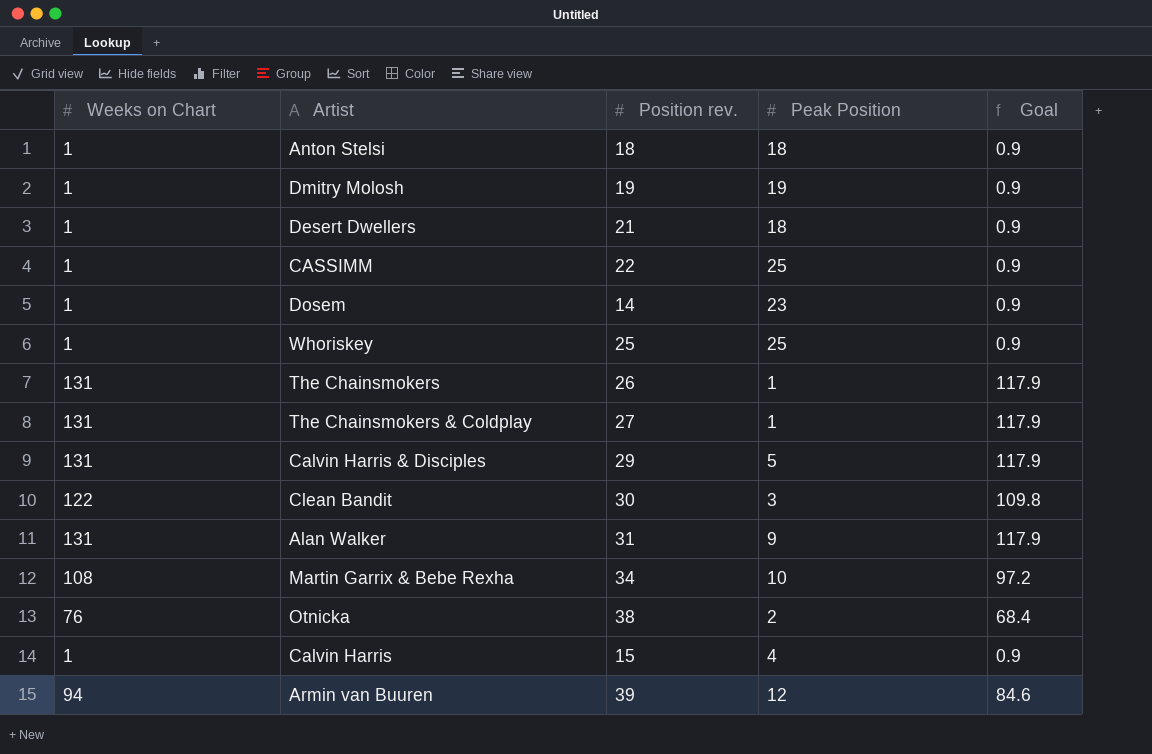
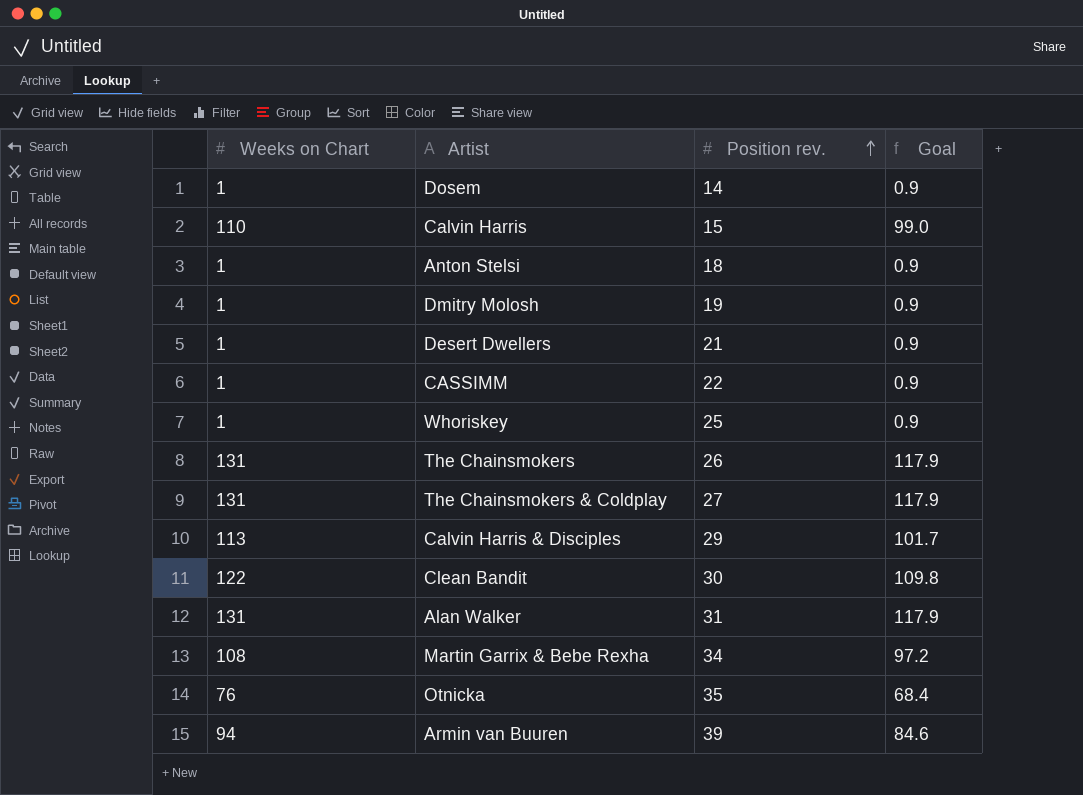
row order: none -> Position rev. ascending
column Peak Position | position: 4 -> none
Calvin Harris | Weeks on Chart: 1 -> 110
Calvin Harris | Goal: 0.9 -> 99.0
Calvin Harris & Disciples | Weeks on Chart: 131 -> 113
Calvin Harris & Disciples | Goal: 117.9 -> 101.7
Otnicka | Position rev.: 38 -> 35

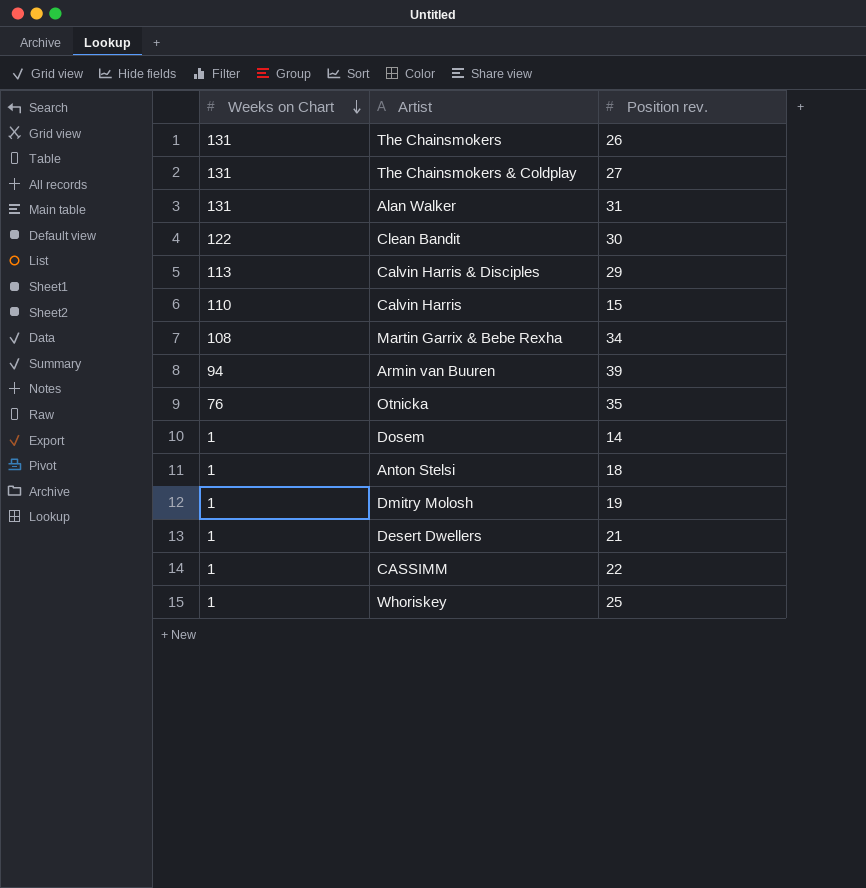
row order: Position rev. ascending -> Weeks on Chart descending
column Goal | formula: [Weeks on Chart] * 0.9 -> none

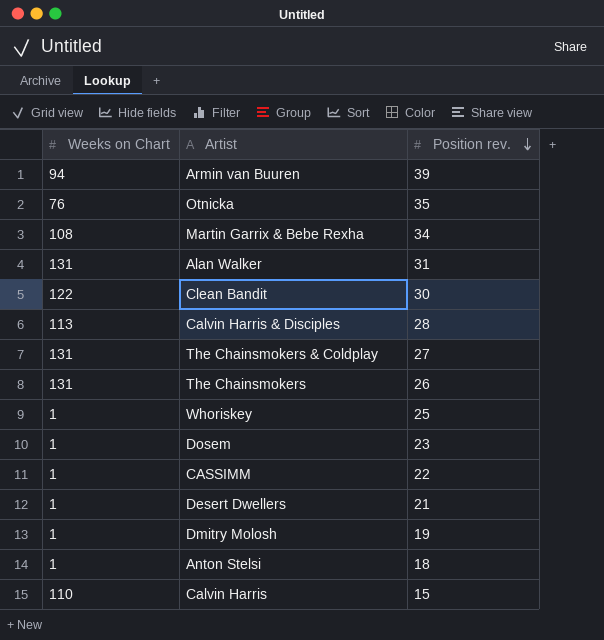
row order: Weeks on Chart descending -> Position rev. descending
Calvin Harris & Disciples | Position rev.: 29 -> 28
Dosem | Position rev.: 14 -> 23

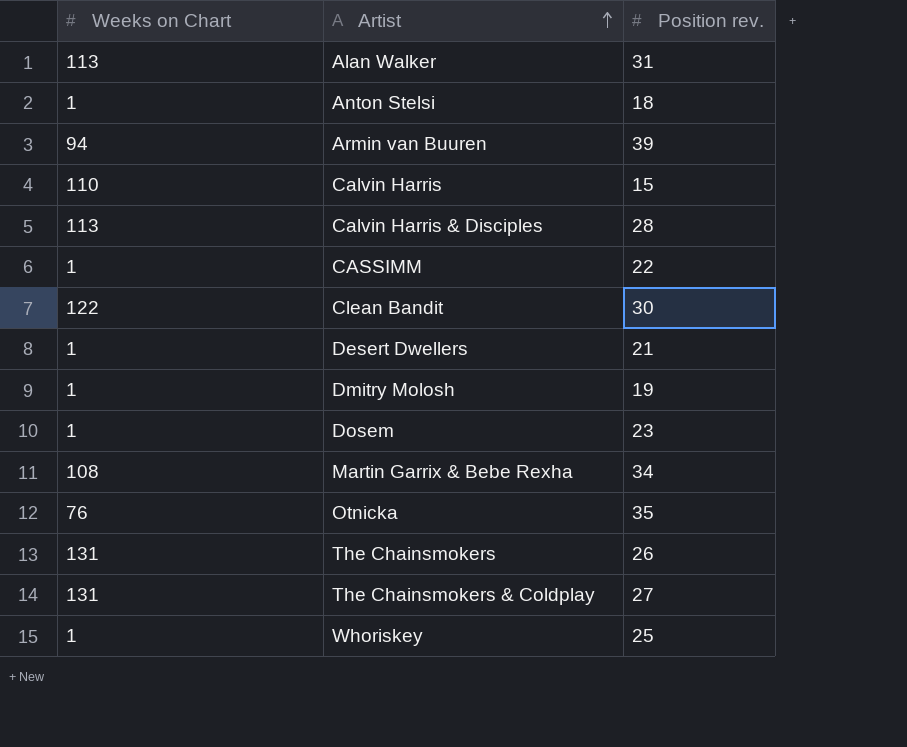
row order: Position rev. descending -> Artist ascending
Alan Walker | Weeks on Chart: 131 -> 113

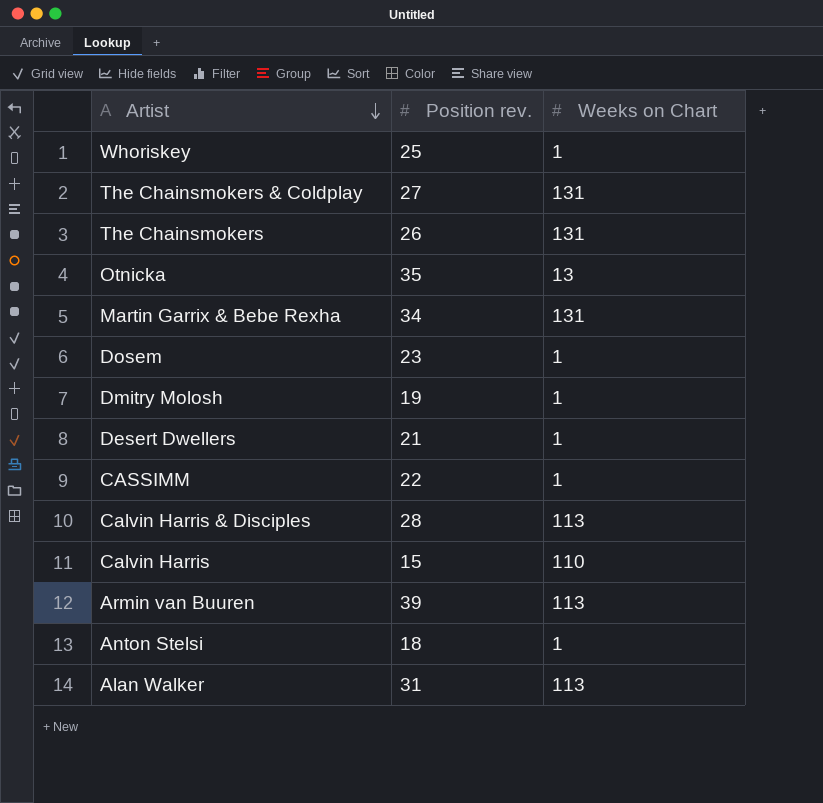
row order: Artist ascending -> Artist descending
column Weeks on Chart | position: 1 -> 3
row Clean Bandit: 122 | 30 -> none
Otnicka | Weeks on Chart: 76 -> 13
Martin Garrix & Bebe Rexha | Weeks on Chart: 108 -> 131
Armin van Buuren | Weeks on Chart: 94 -> 113

